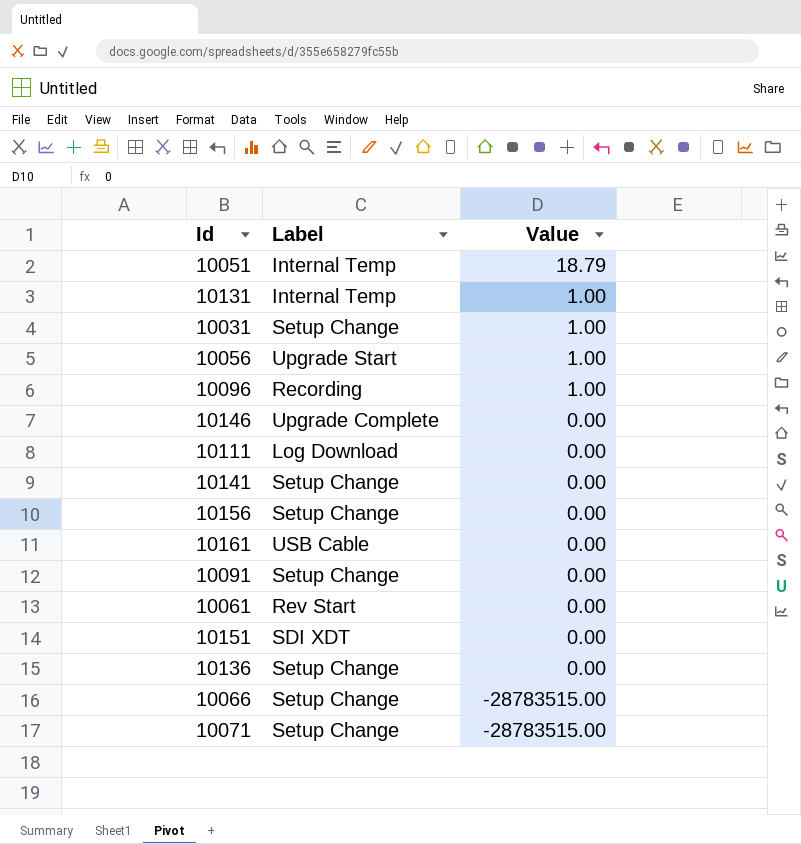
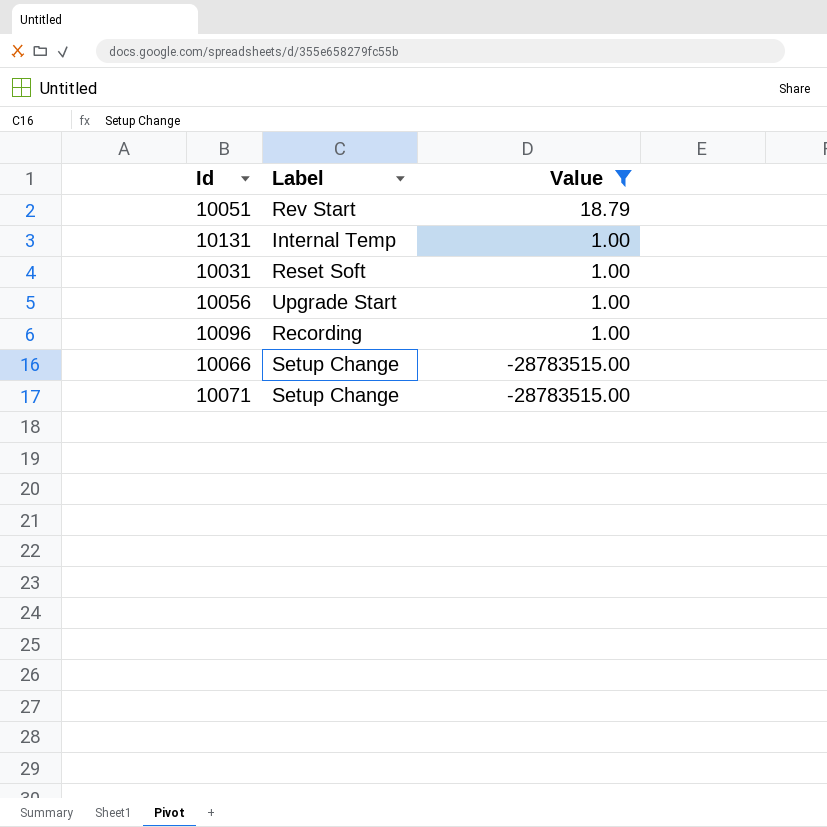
filter: none -> Value != 0.00
10051 | Label: Internal Temp -> Rev Start
10031 | Label: Setup Change -> Reset Soft

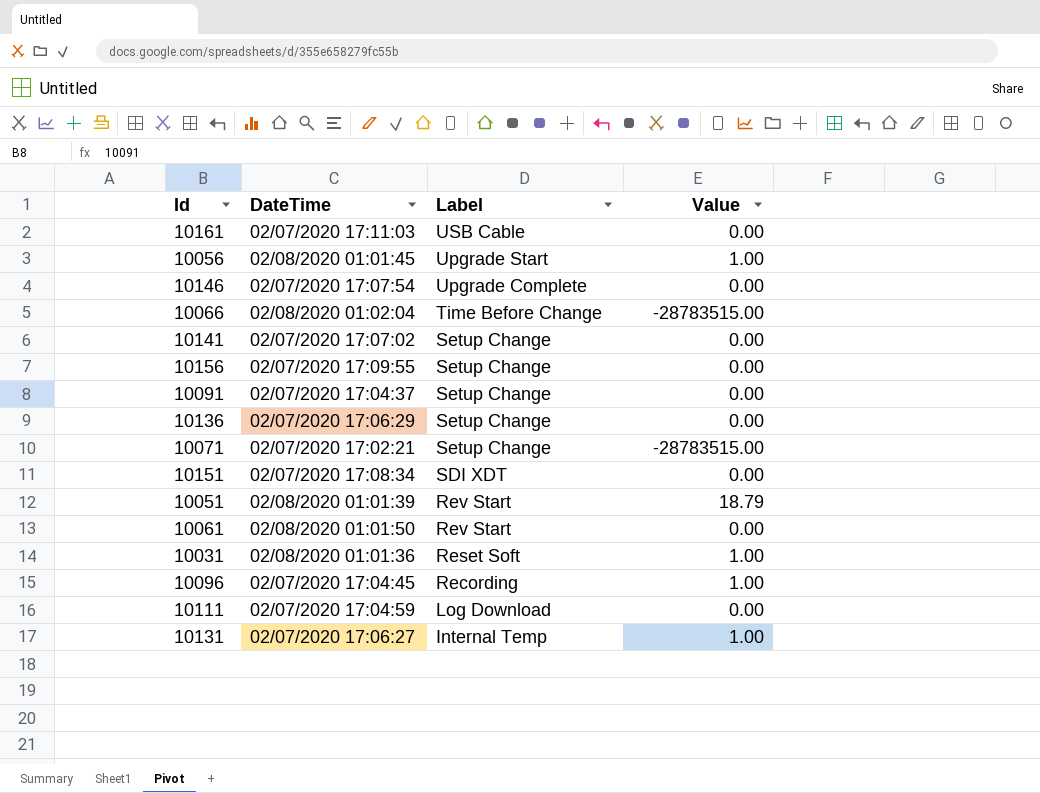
filter: Value != 0.00 -> none
row order: Value descending -> Label descending
column DateTime | position: none -> 2
10066 | Label: Setup Change -> Time Before Change

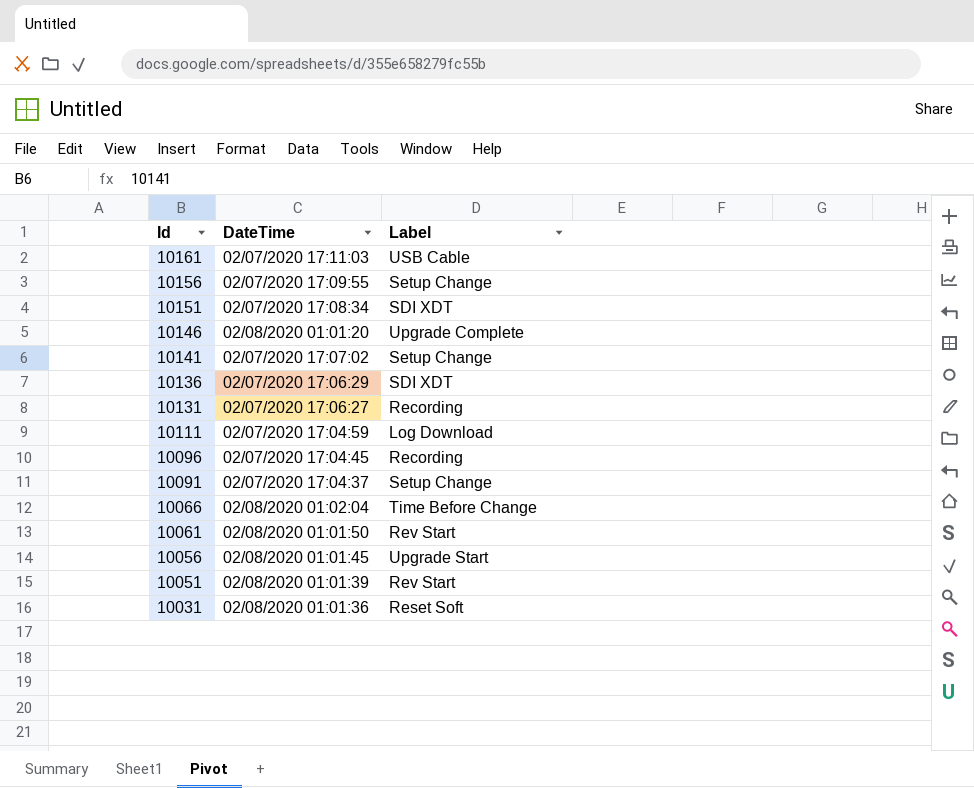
row order: Label descending -> Id descending
column Value | position: 4 -> none
row 10071: 02/07/2020 17:02:21 | Setup Change | -28783515.00 -> none
10146 | DateTime: 02/07/2020 17:07:54 -> 02/08/2020 01:01:20
10136 | Label: Setup Change -> SDI XDT
10131 | Label: Internal Temp -> Recording

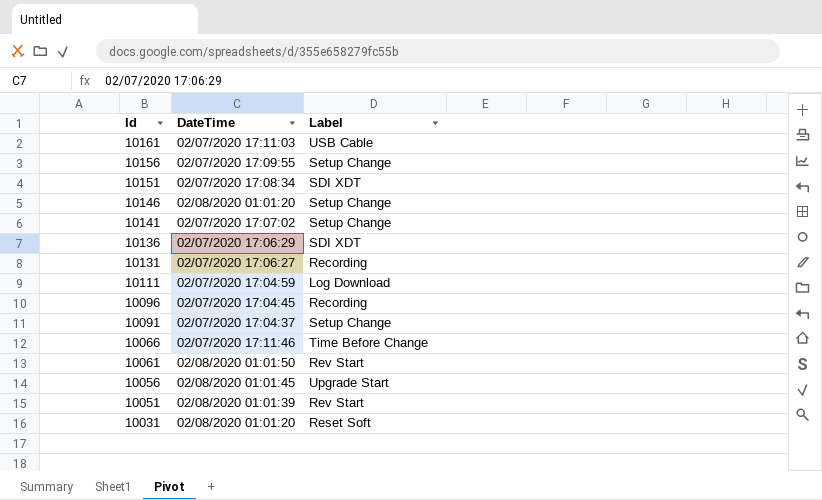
10146 | Label: Upgrade Complete -> Setup Change
10066 | DateTime: 02/08/2020 01:02:04 -> 02/07/2020 17:11:46
10031 | DateTime: 02/08/2020 01:01:36 -> 02/08/2020 01:01:20

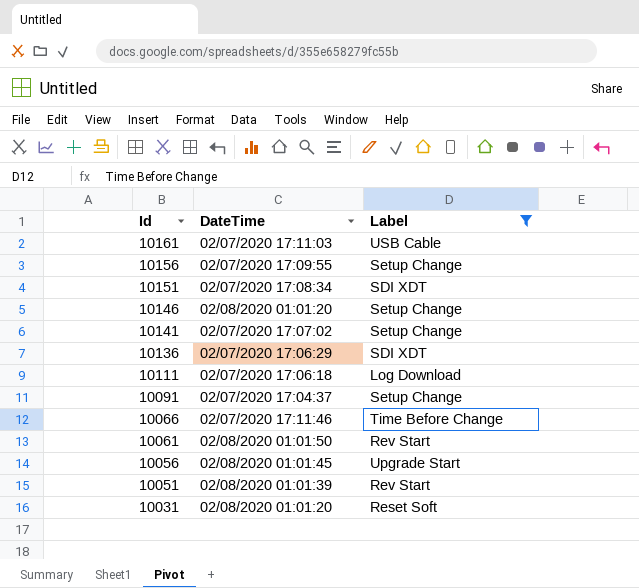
filter: none -> Label != Recording
10111 | DateTime: 02/07/2020 17:04:59 -> 02/07/2020 17:06:18

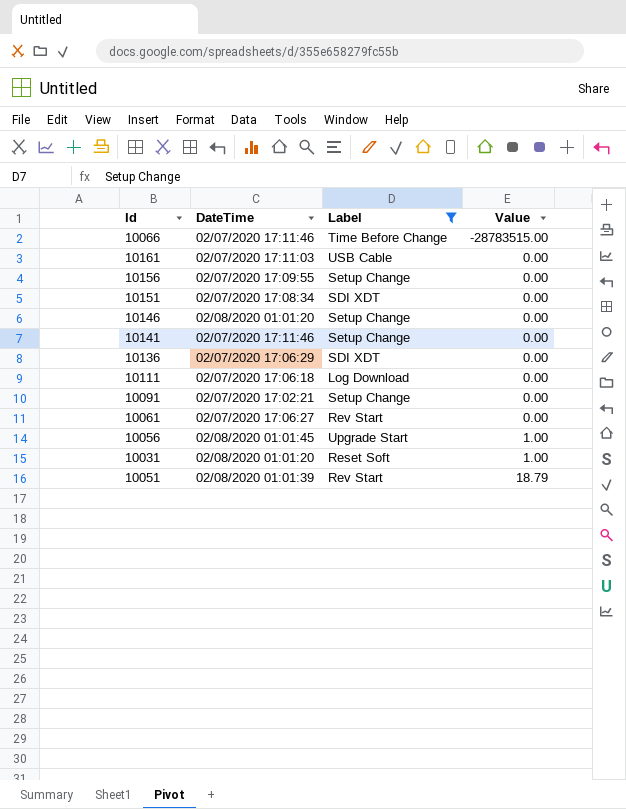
row order: Id descending -> Value ascending
column Value | position: none -> 4
10141 | DateTime: 02/07/2020 17:07:02 -> 02/07/2020 17:11:46
10091 | DateTime: 02/07/2020 17:04:37 -> 02/07/2020 17:02:21
10061 | DateTime: 02/08/2020 01:01:50 -> 02/07/2020 17:06:27

